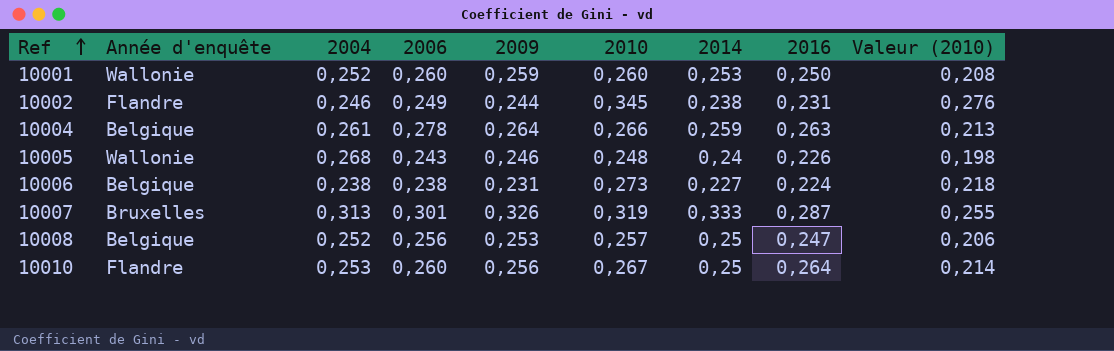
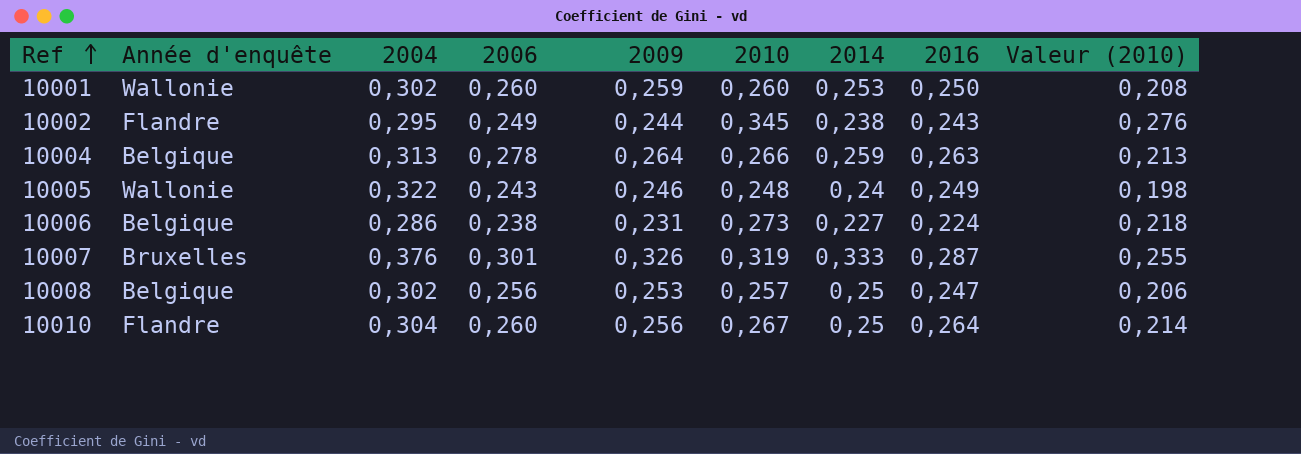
10001 | 2004: 0,252 -> 0,302
10002 | 2004: 0,246 -> 0,295
10002 | 2016: 0,231 -> 0,243
10004 | 2004: 0,261 -> 0,313
10005 | 2004: 0,268 -> 0,322
10005 | 2016: 0,226 -> 0,249
10006 | 2004: 0,238 -> 0,286
10007 | 2004: 0,313 -> 0,376
10008 | 2004: 0,252 -> 0,302
10010 | 2004: 0,253 -> 0,304

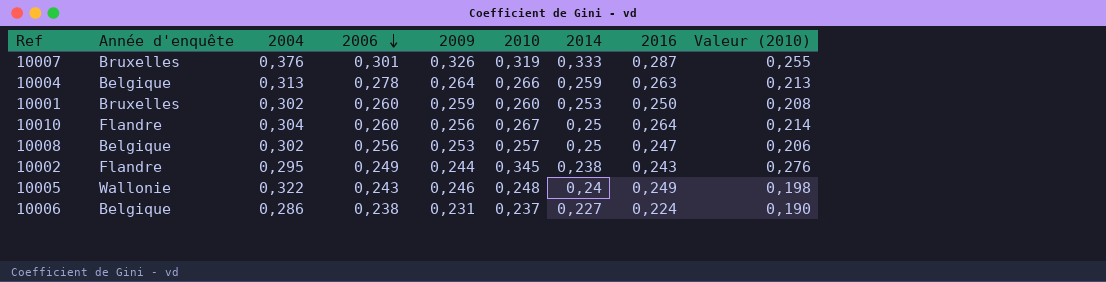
row order: Ref ascending -> 2006 descending
10001 | Année d'enquête: Wallonie -> Bruxelles
10006 | 2010: 0,273 -> 0,237
10006 | Valeur (2010): 0,218 -> 0,190

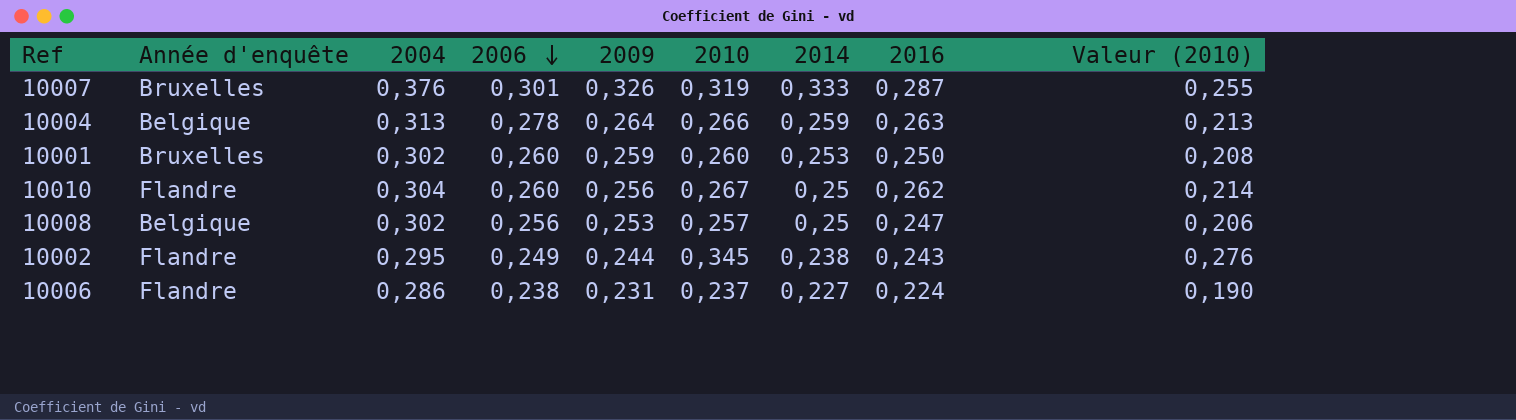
row 10005: Wallonie | 0,322 | 0,243 | 0,246 | 0,248 | 0,24 | 0,249 | 0,198 -> none
10010 | 2016: 0,264 -> 0,262
10006 | Année d'enquête: Belgique -> Flandre

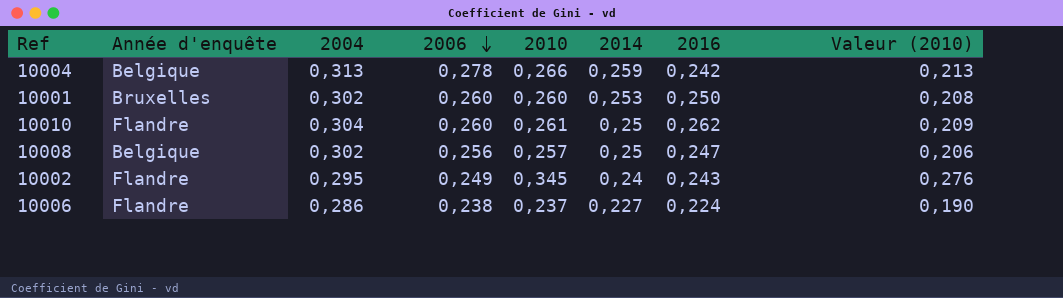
column 2009 | position: 5 -> none
row 10007: Bruxelles | 0,376 | 0,301 | 0,326 | 0,319 | 0,333 | 0,287 | 0,255 -> none
10004 | 2016: 0,263 -> 0,242
10010 | 2010: 0,267 -> 0,261
10010 | Valeur (2010): 0,214 -> 0,209
10002 | 2014: 0,238 -> 0,24

